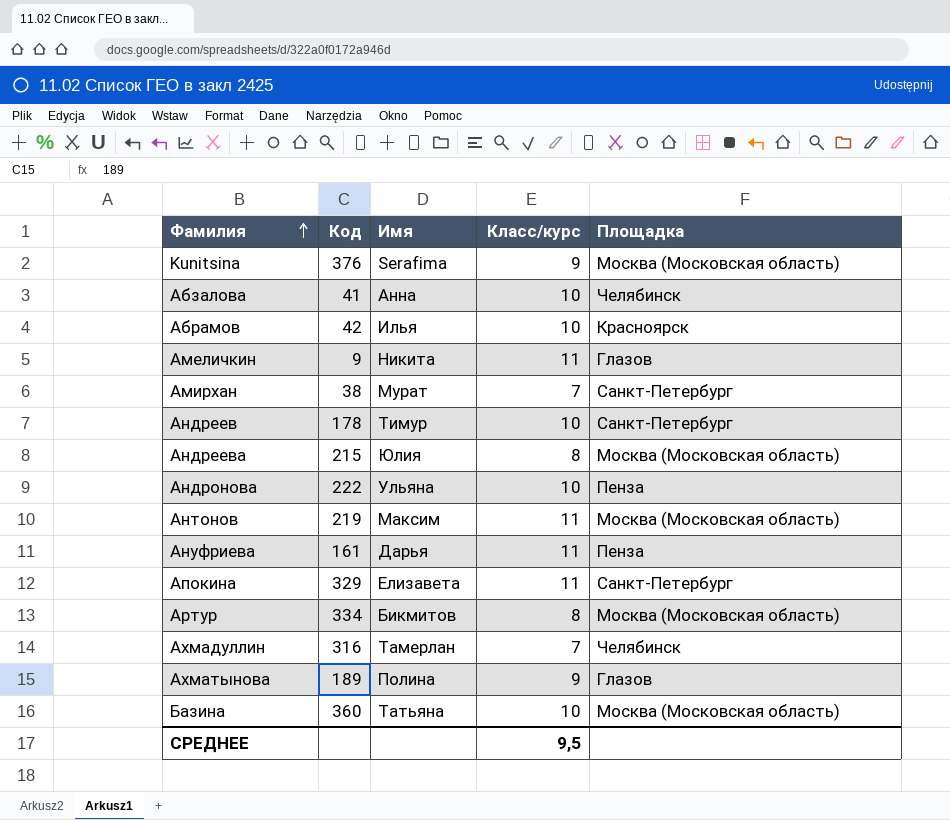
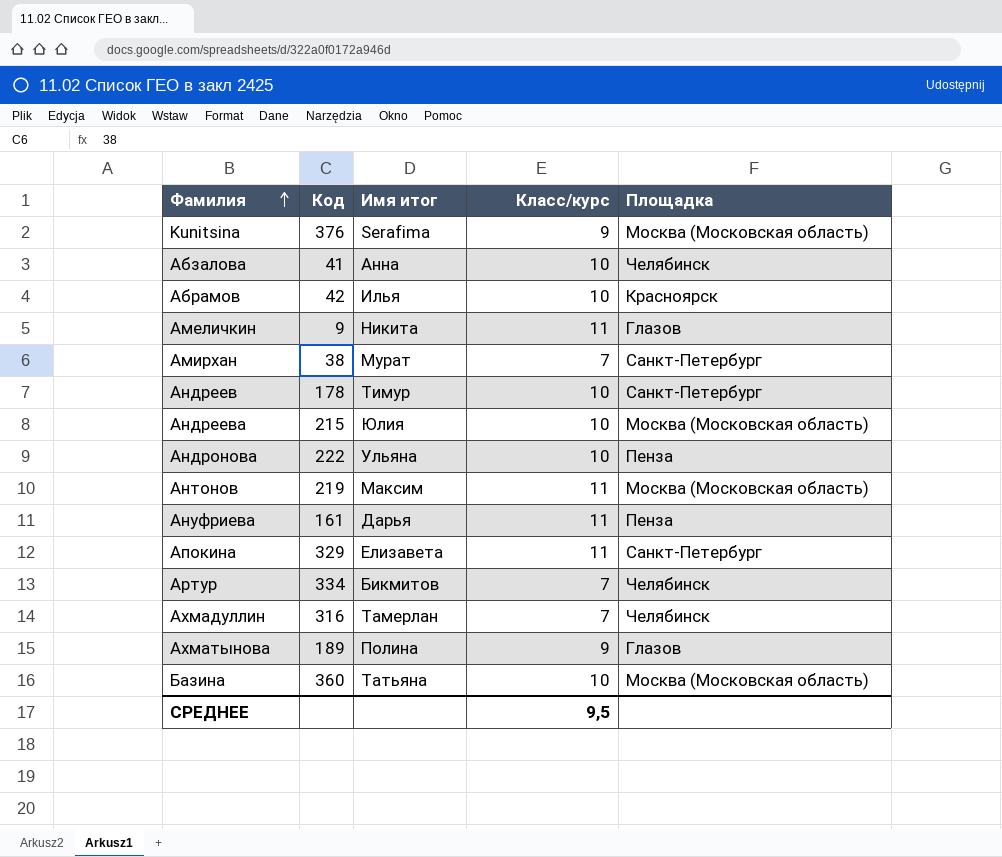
column name: Имя -> Имя итог
Андреева | Класс/курс: 8 -> 10
Артур | Класс/курс: 8 -> 7
Артур | Площадка: Москва (Московская область) -> Челябинск

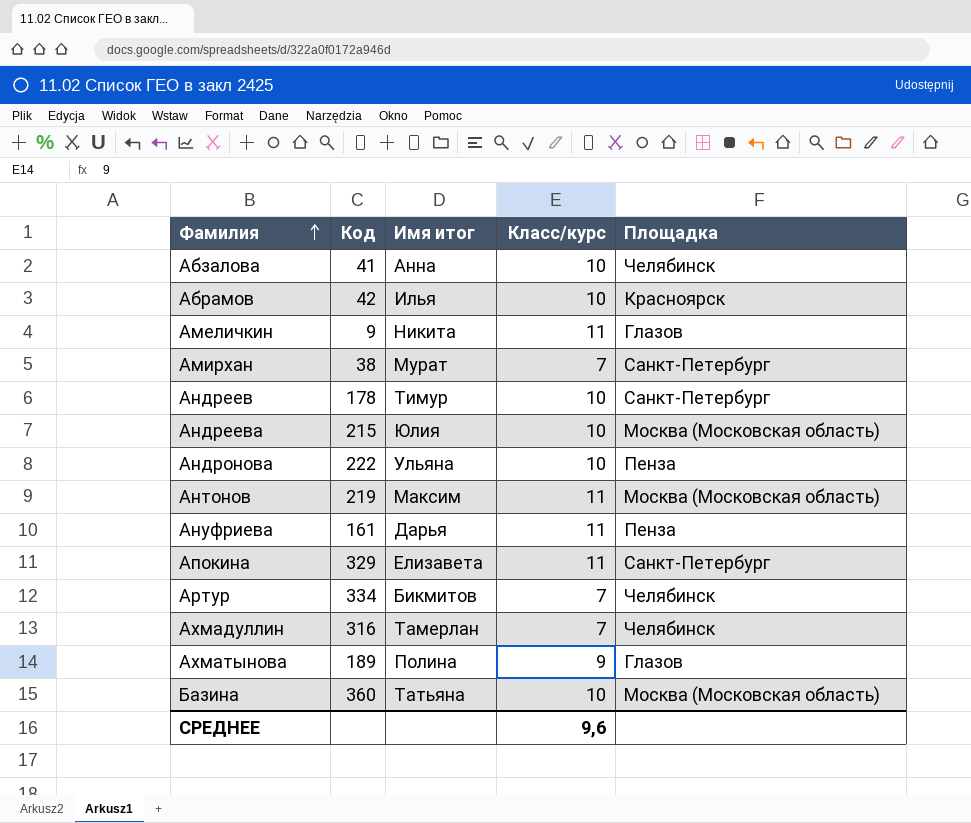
row Kunitsina: 376 | Serafima | 9 | Москва (Московская область) -> none
СРЕДНЕЕ | Класс/курс: 9,5 -> 9,6

